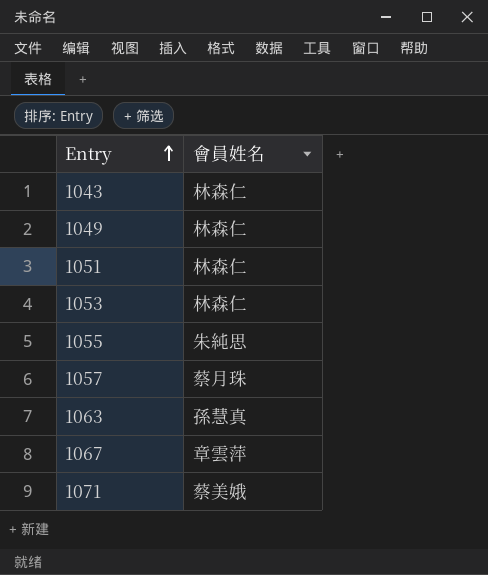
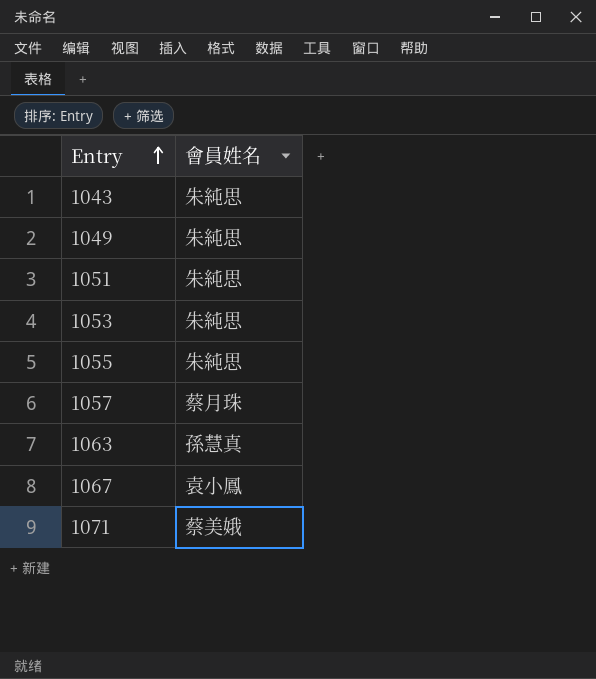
1043 | 會員姓名: 林森仁 -> 朱純思
1049 | 會員姓名: 林森仁 -> 朱純思
1051 | 會員姓名: 林森仁 -> 朱純思
1053 | 會員姓名: 林森仁 -> 朱純思
1067 | 會員姓名: 章雲萍 -> 袁小鳳

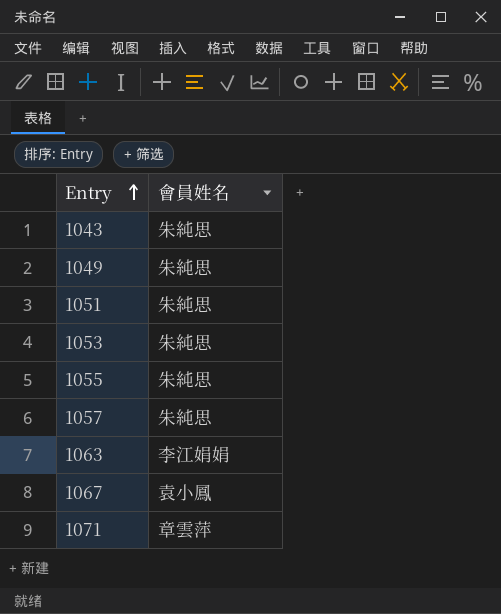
1057 | 會員姓名: 蔡月珠 -> 朱純思
1063 | 會員姓名: 孫慧真 -> 李江娟娟
1071 | 會員姓名: 蔡美娥 -> 章雲萍

